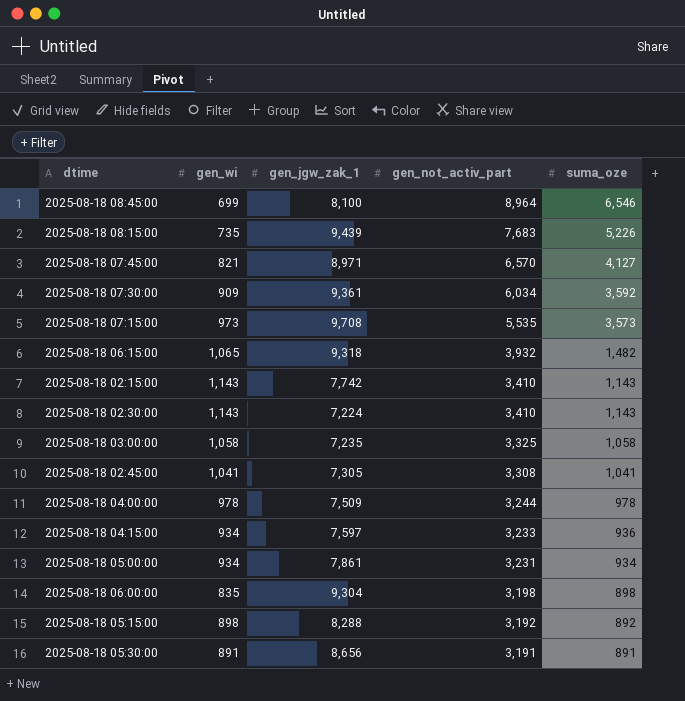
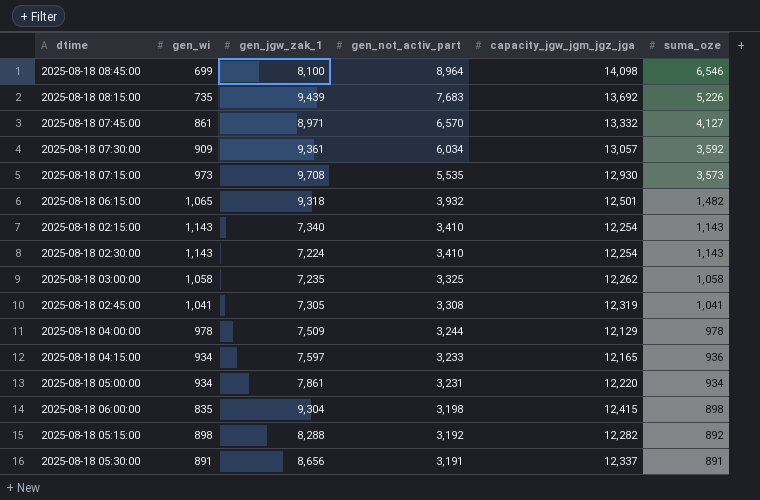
column capacity_jgw_jgm_jgz_jga | position: none -> 5
2025-08-18 07:45:00 | gen_wi: 821 -> 861
2025-08-18 02:15:00 | gen_jgw_zak_1: 7,742 -> 7,340

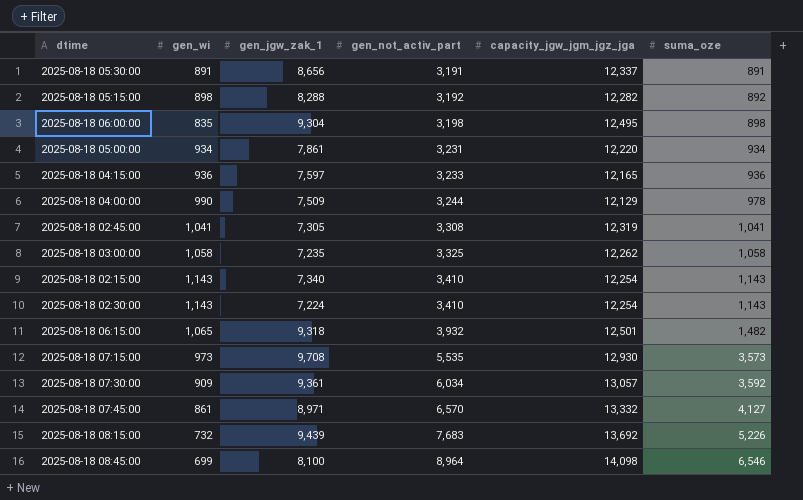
row order: gen_not_activ_part descending -> gen_not_activ_part ascending
2025-08-18 06:00:00 | capacity_jgw_jgm_jgz_jga: 12,415 -> 12,495
2025-08-18 04:15:00 | gen_wi: 934 -> 936
2025-08-18 04:00:00 | gen_wi: 978 -> 990
2025-08-18 08:15:00 | gen_wi: 735 -> 732

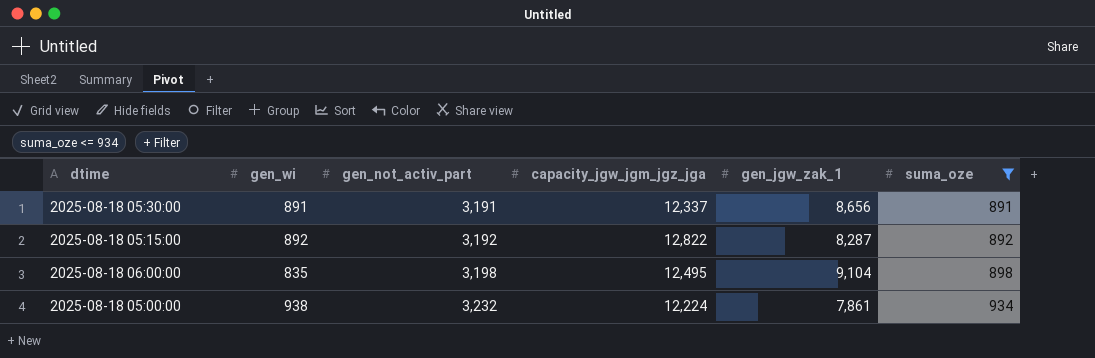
filter: none -> suma_oze <= 934
column gen_jgw_zak_1 | position: 3 -> 5
2025-08-18 05:15:00 | gen_wi: 898 -> 892
2025-08-18 05:15:00 | capacity_jgw_jgm_jgz_jga: 12,282 -> 12,822
2025-08-18 05:15:00 | gen_jgw_zak_1: 8,288 -> 8,287
2025-08-18 06:00:00 | gen_jgw_zak_1: 9,304 -> 9,104
2025-08-18 05:00:00 | gen_wi: 934 -> 938
2025-08-18 05:00:00 | gen_not_activ_part: 3,231 -> 3,232
2025-08-18 05:00:00 | capacity_jgw_jgm_jgz_jga: 12,220 -> 12,224

